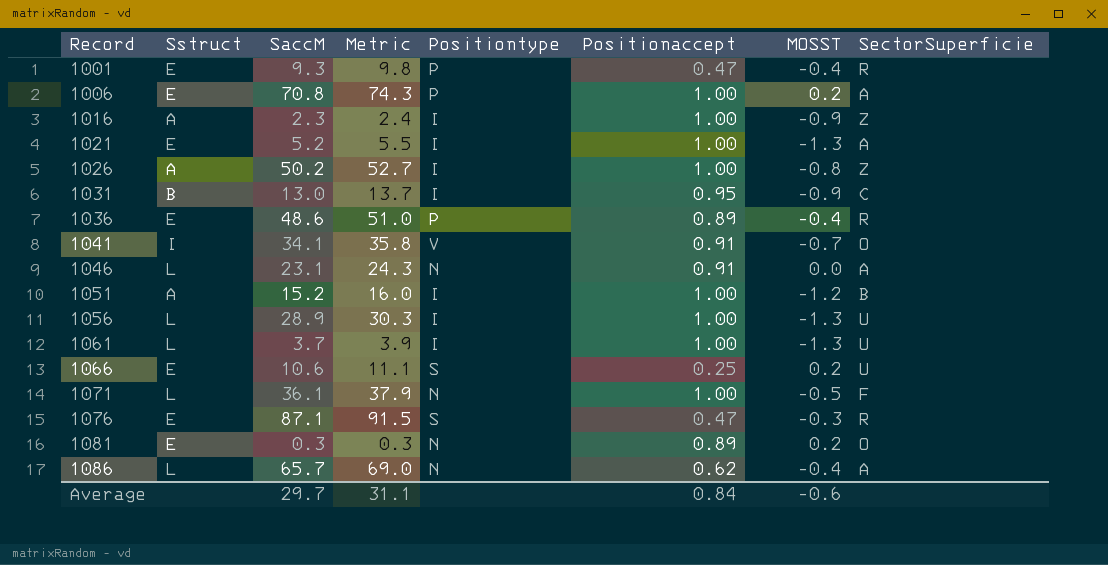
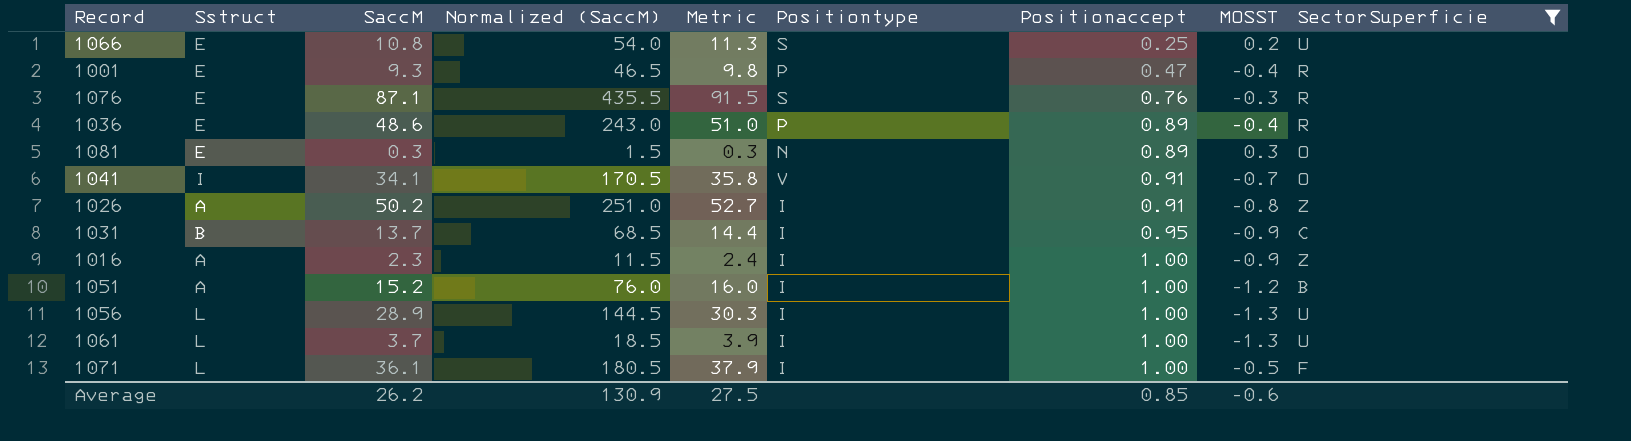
filter: none -> SectorSuperficie != A
row order: Record ascending -> Positionaccept ascending
column Normalized (SaccM) | formula: none -> [SaccM] * 5
1066 | SaccM: 10.6 -> 10.8
1066 | Metric: 11.1 -> 11.3
1076 | Positionaccept: 0.47 -> 0.76
1081 | MOSST: 0.2 -> 0.3
1026 | Positionaccept: 1.00 -> 0.91
1031 | SaccM: 13.0 -> 13.7
1031 | Metric: 13.7 -> 14.4
1071 | Positiontype: N -> I
Average | SaccM: 29.7 -> 26.2
Average | Metric: 31.1 -> 27.5
Average | Positionaccept: 0.84 -> 0.85

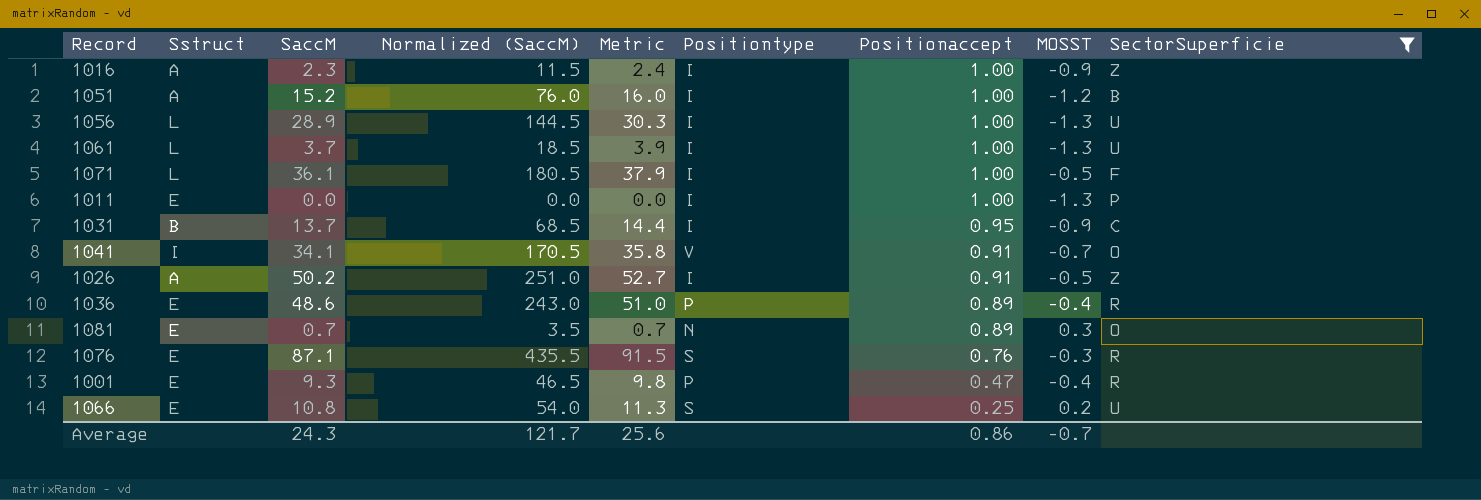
row order: Positionaccept ascending -> Positionaccept descending
row 1011: none -> E | 0.0 | 0.0 | 0.0 | I | 1.00 | -1.3 | P
1026 | MOSST: -0.8 -> -0.5
1081 | SaccM: 0.3 -> 0.7
1081 | Normalized (SaccM): 1.5 -> 3.5
1081 | Metric: 0.3 -> 0.7
Average | SaccM: 26.2 -> 24.3
Average | Normalized (SaccM): 130.9 -> 121.7
Average | Metric: 27.5 -> 25.6
Average | Positionaccept: 0.85 -> 0.86
Average | MOSST: -0.6 -> -0.7

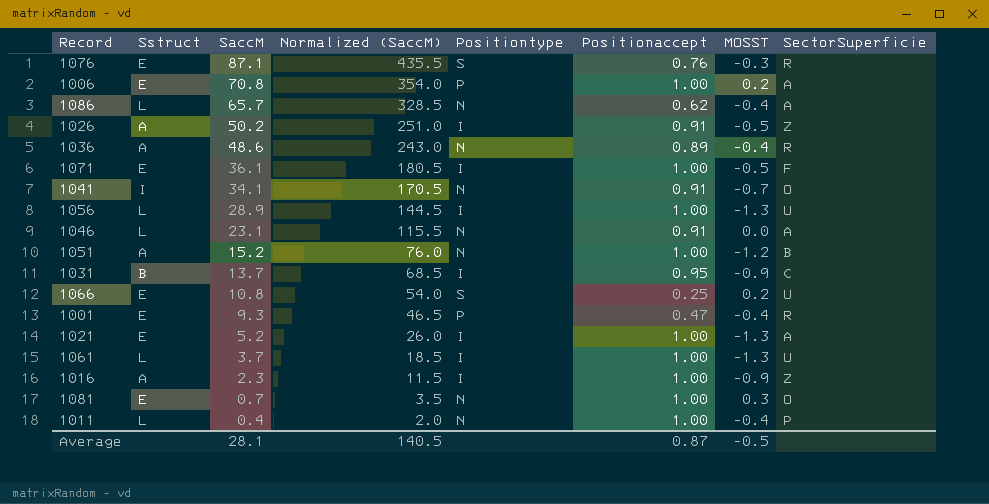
filter: SectorSuperficie != A -> none
row order: Positionaccept descending -> SaccM descending
column Metric | formula: [SaccM] * 1.05 -> none
1036 | Sstruct: E -> A
1036 | Positiontype: P -> N
1071 | Sstruct: L -> E
1041 | Positiontype: V -> N
1051 | Positiontype: I -> N
1081 | Positionaccept: 0.89 -> 1.00
1011 | Sstruct: E -> L
1011 | SaccM: 0.0 -> 0.4
1011 | Normalized (SaccM): 0.0 -> 2.0
1011 | Positiontype: I -> N
1011 | MOSST: -1.3 -> -0.4
Average | SaccM: 24.3 -> 28.1
Average | Normalized (SaccM): 121.7 -> 140.5
Average | Positionaccept: 0.86 -> 0.87
Average | MOSST: -0.7 -> -0.5

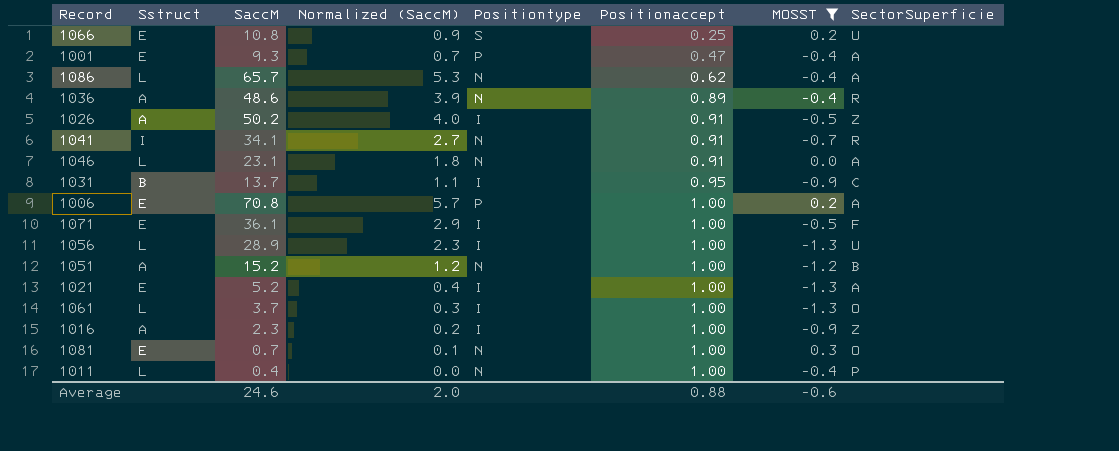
filter: none -> MOSST != -0.3
row order: SaccM descending -> Positionaccept ascending
column Normalized (SaccM) | formula: [SaccM] * 5 -> [SaccM] * 0.08
1001 | SectorSuperficie: R -> A
1041 | SectorSuperficie: O -> R
1061 | SectorSuperficie: U -> O
Average | SaccM: 28.1 -> 24.6
Average | Normalized (SaccM): 140.5 -> 2.0
Average | Positionaccept: 0.87 -> 0.88
Average | MOSST: -0.5 -> -0.6

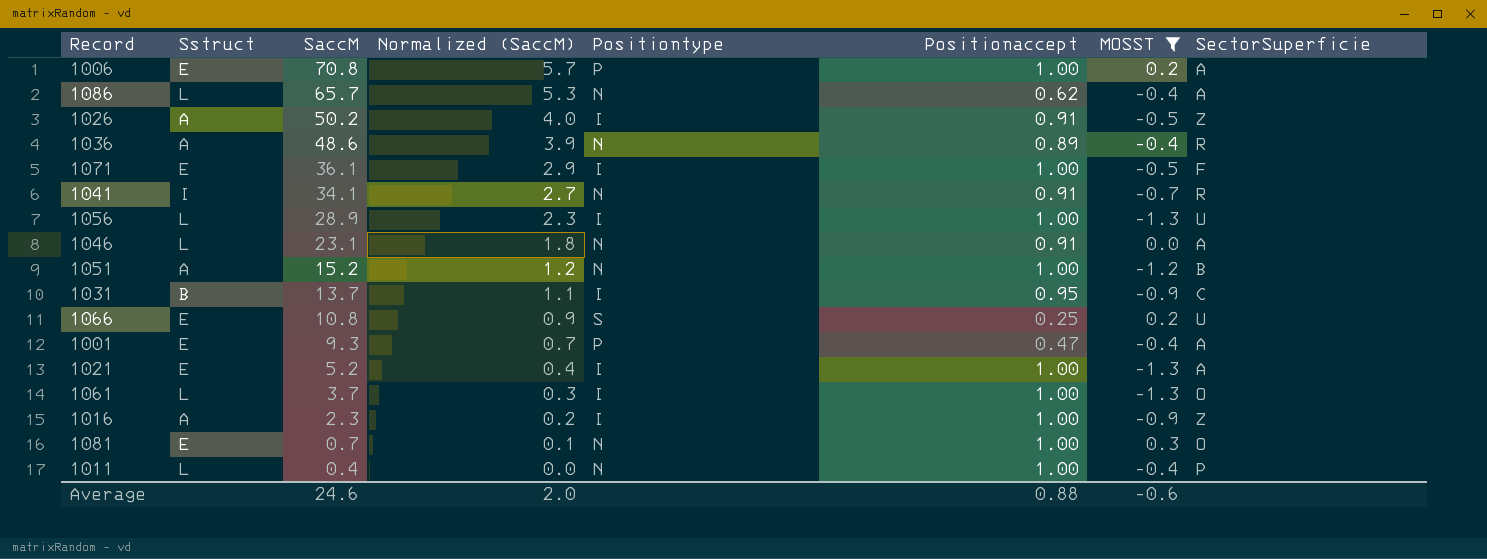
row order: Positionaccept ascending -> SaccM descending

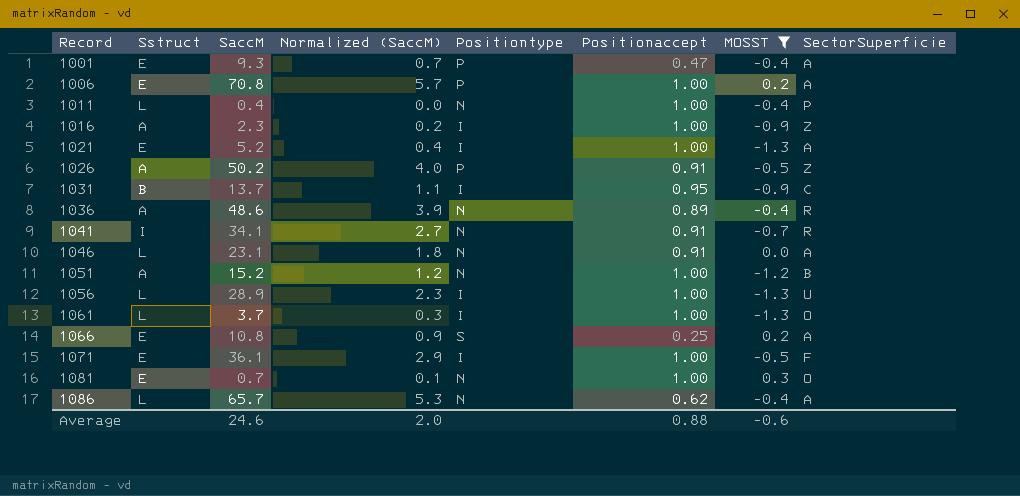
row order: SaccM descending -> Record ascending
1026 | Positiontype: I -> P
1066 | SectorSuperficie: U -> A

